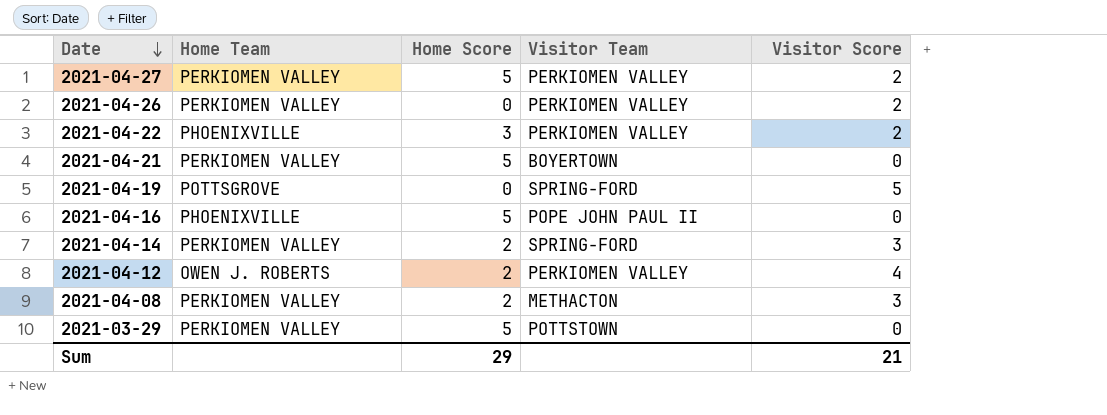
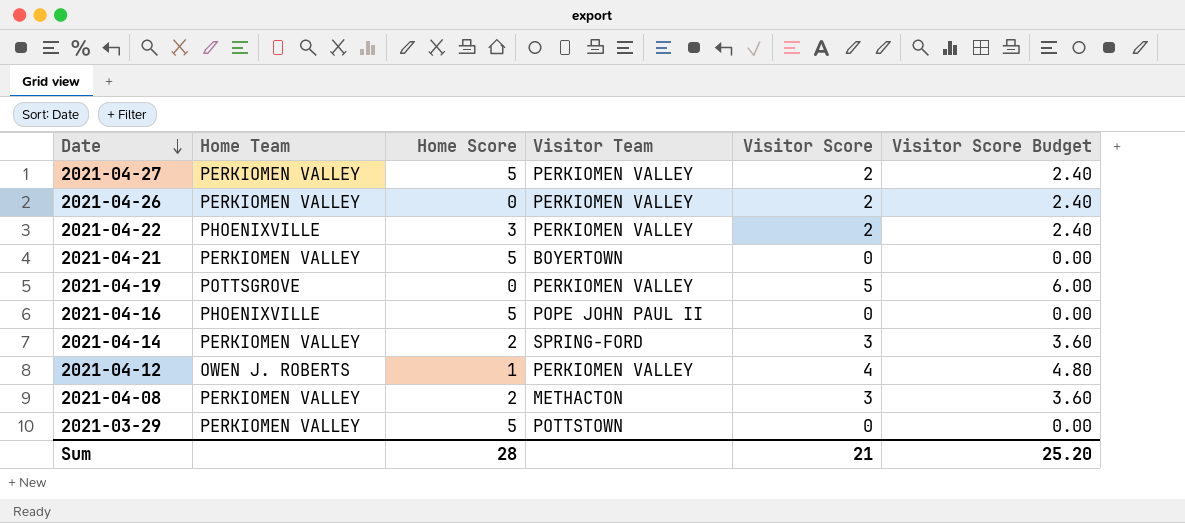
column Visitor Score Budget | formula: none -> [Visitor Score] * 1.2
2021-04-19 | Visitor Team: SPRING-FORD -> PERKIOMEN VALLEY
2021-04-12 | Home Score: 2 -> 1
Sum | Home Score: 29 -> 28

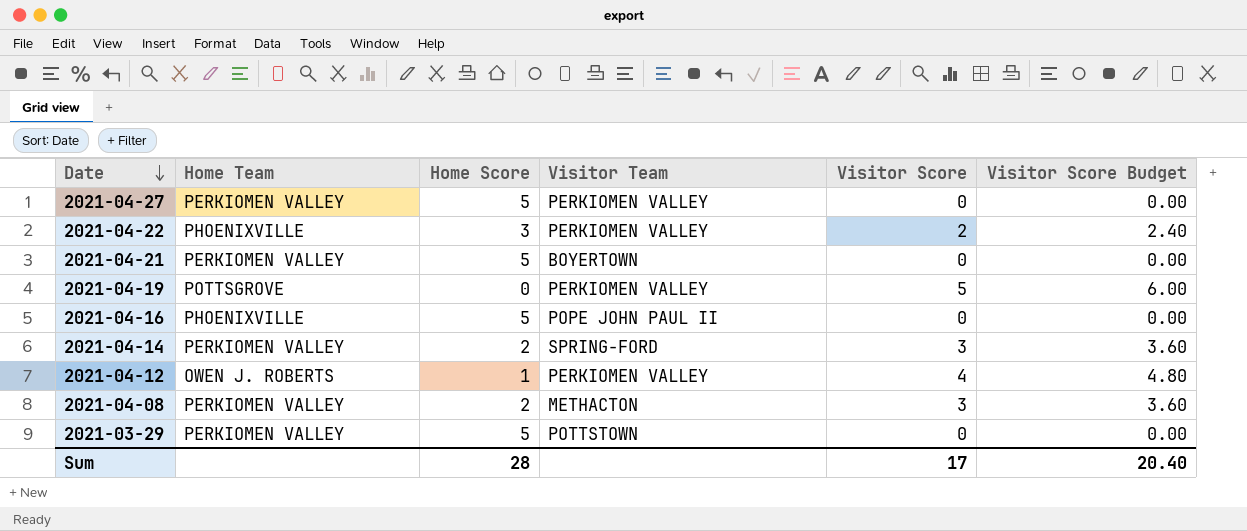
row 2021-04-26: PERKIOMEN VALLEY | 0 | PERKIOMEN VALLEY | 2 | 2.40 -> none
2021-04-27 | Visitor Score: 2 -> 0
2021-04-27 | Visitor Score Budget: 2.40 -> 0.00
Sum | Visitor Score: 21 -> 17
Sum | Visitor Score Budget: 25.20 -> 20.40

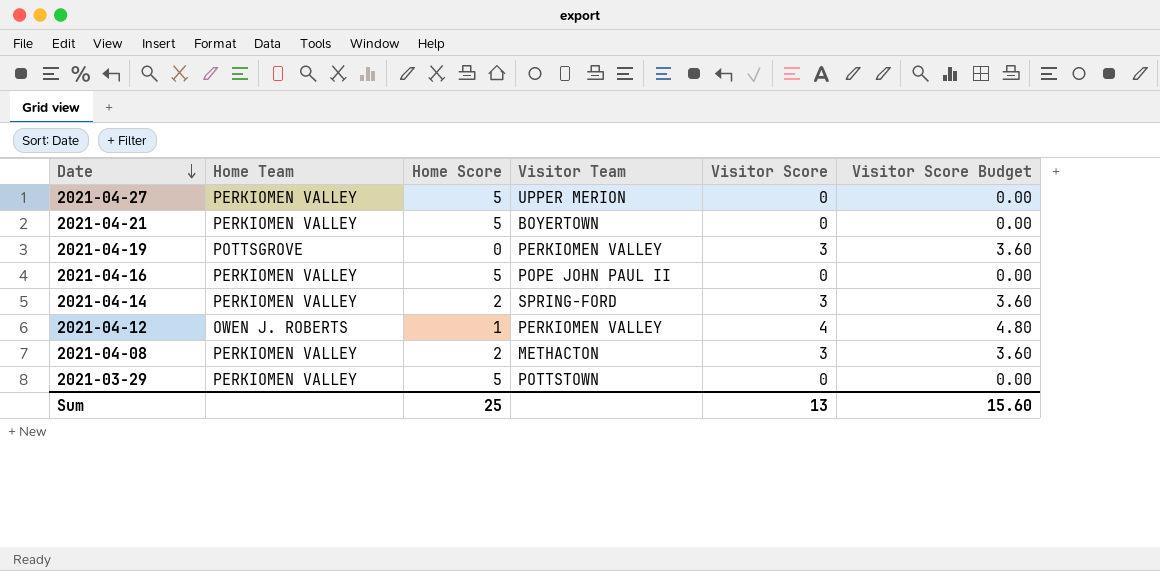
row 2021-04-22: PHOENIXVILLE | 3 | PERKIOMEN VALLEY | 2 | 2.40 -> none
2021-04-27 | Visitor Team: PERKIOMEN VALLEY -> UPPER MERION
2021-04-19 | Visitor Score: 5 -> 3
2021-04-19 | Visitor Score Budget: 6.00 -> 3.60
2021-04-16 | Home Team: PHOENIXVILLE -> PERKIOMEN VALLEY
Sum | Home Score: 28 -> 25
Sum | Visitor Score: 17 -> 13
Sum | Visitor Score Budget: 20.40 -> 15.60

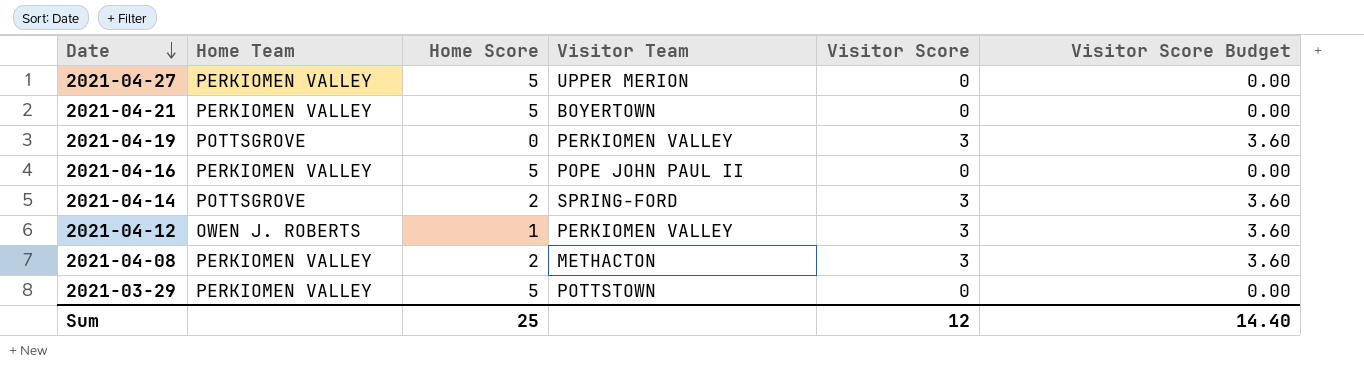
2021-04-14 | Home Team: PERKIOMEN VALLEY -> POTTSGROVE
2021-04-12 | Visitor Score: 4 -> 3
2021-04-12 | Visitor Score Budget: 4.80 -> 3.60
Sum | Visitor Score: 13 -> 12
Sum | Visitor Score Budget: 15.60 -> 14.40

